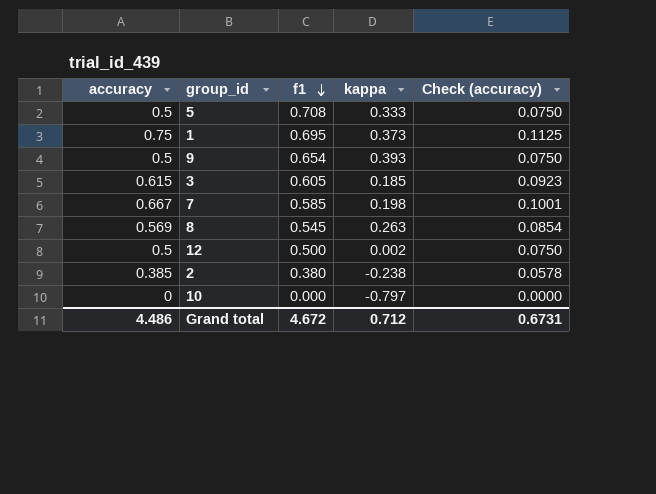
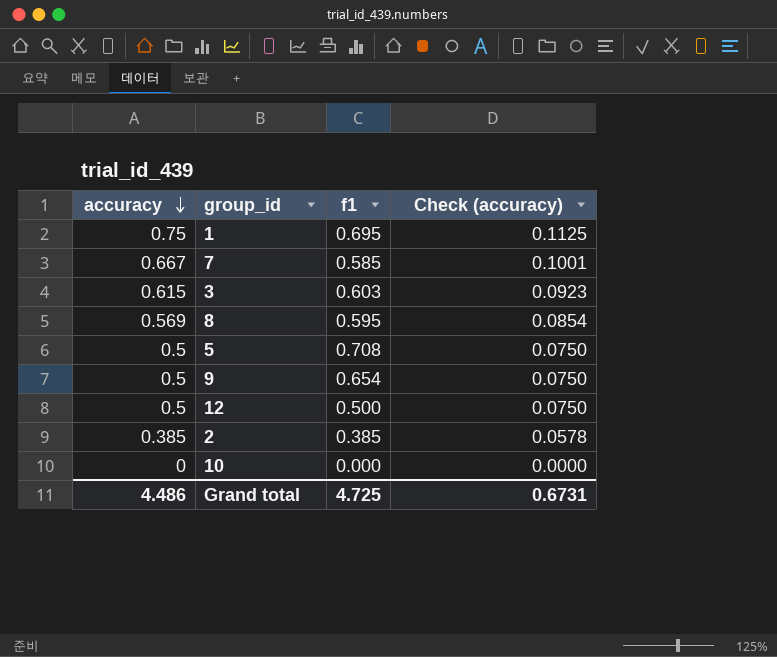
row order: f1 descending -> accuracy descending
column kappa | position: 4 -> none
3 | f1: 0.605 -> 0.603
8 | f1: 0.545 -> 0.595
2 | f1: 0.380 -> 0.385
Grand total | f1: 4.672 -> 4.725

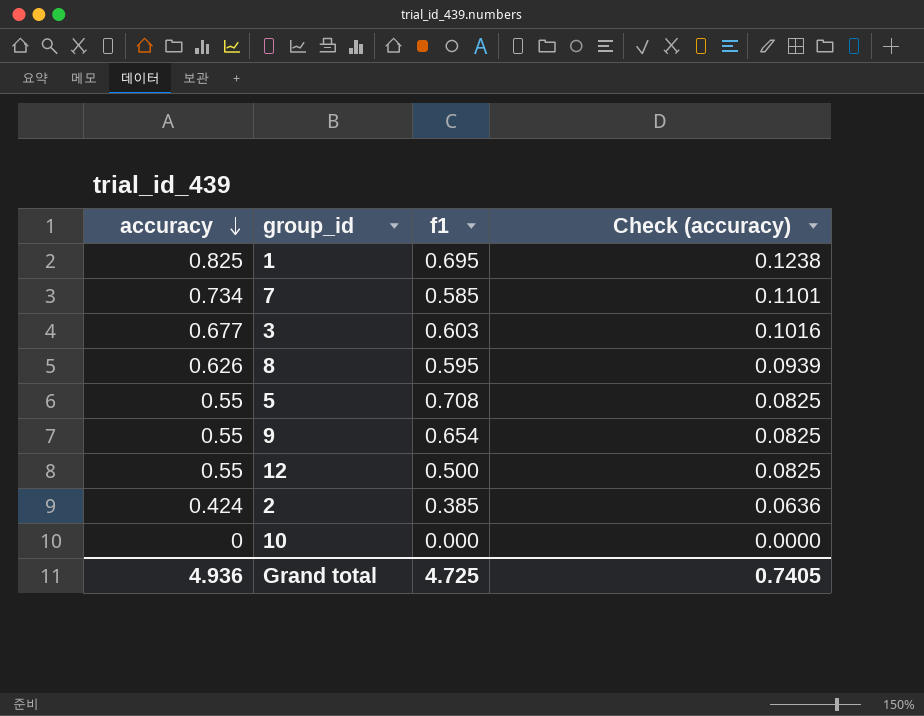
1 | accuracy: 0.75 -> 0.825
1 | Check (accuracy): 0.1125 -> 0.1238
7 | accuracy: 0.667 -> 0.734
7 | Check (accuracy): 0.1001 -> 0.1101
3 | accuracy: 0.615 -> 0.677
3 | Check (accuracy): 0.0923 -> 0.1016
8 | accuracy: 0.569 -> 0.626
8 | Check (accuracy): 0.0854 -> 0.0939
5 | accuracy: 0.5 -> 0.55
5 | Check (accuracy): 0.0750 -> 0.0825
9 | accuracy: 0.5 -> 0.55
9 | Check (accuracy): 0.0750 -> 0.0825
12 | accuracy: 0.5 -> 0.55
12 | Check (accuracy): 0.0750 -> 0.0825
2 | accuracy: 0.385 -> 0.424
2 | Check (accuracy): 0.0578 -> 0.0636
Grand total | accuracy: 4.486 -> 4.936
Grand total | Check (accuracy): 0.6731 -> 0.7405

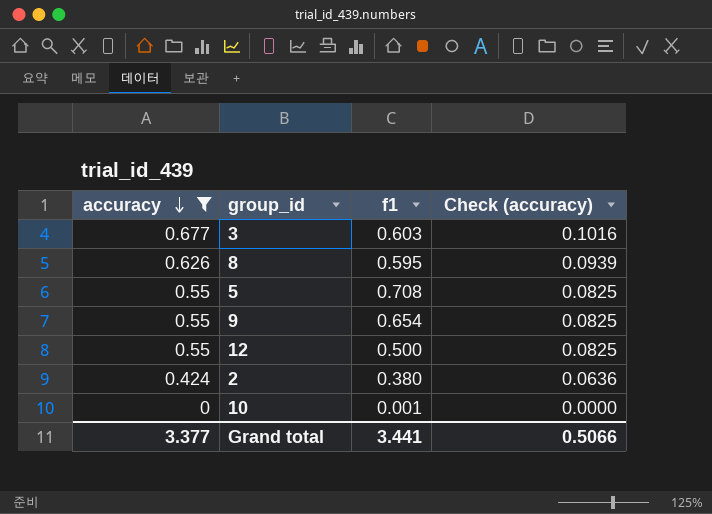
filter: none -> accuracy <= 0.677
2 | f1: 0.385 -> 0.380
10 | f1: 0.000 -> 0.001
Grand total | accuracy: 4.936 -> 3.377
Grand total | f1: 4.725 -> 3.441
Grand total | Check (accuracy): 0.7405 -> 0.5066

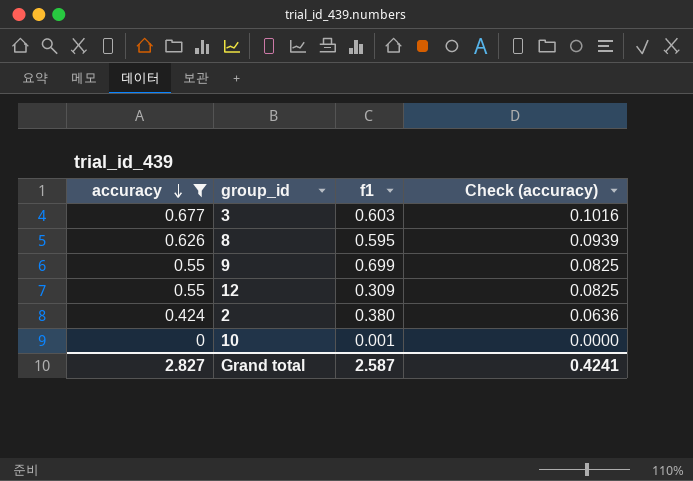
row 5: 0.55 | 0.708 | 0.0825 -> none
9 | f1: 0.654 -> 0.699
12 | f1: 0.500 -> 0.309
Grand total | accuracy: 3.377 -> 2.827
Grand total | f1: 3.441 -> 2.587
Grand total | Check (accuracy): 0.5066 -> 0.4241

